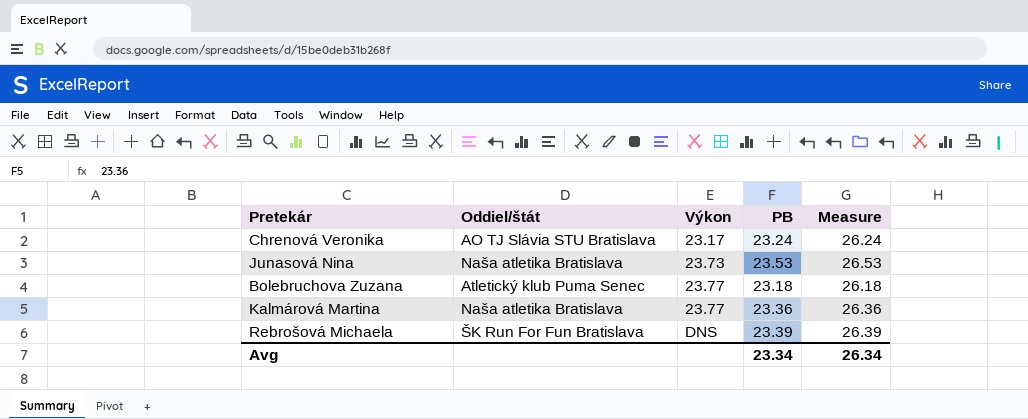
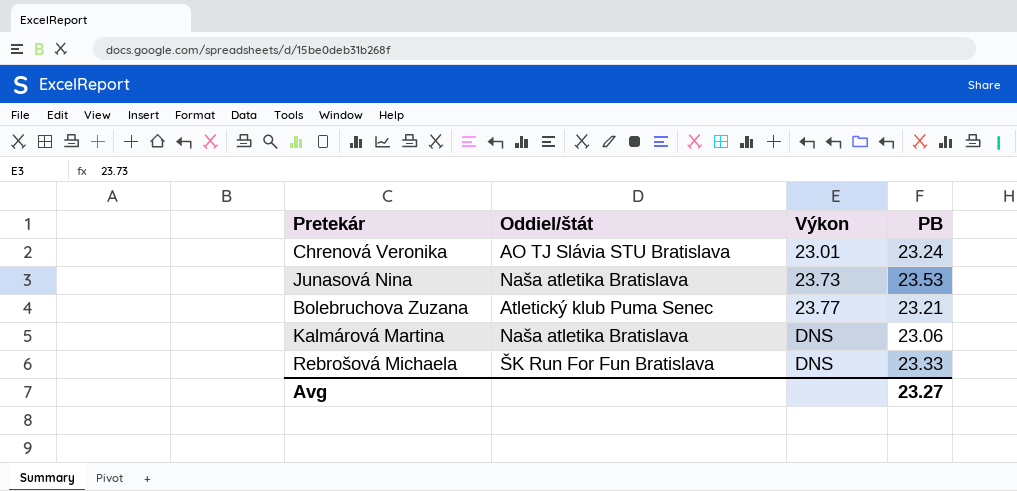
column Measure | formula: [PB] + 3 -> none
Chrenová Veronika | Výkon: 23.17 -> 23.01
Bolebruchova Zuzana | PB: 23.18 -> 23.21
Kalmárová Martina | Výkon: 23.77 -> DNS
Kalmárová Martina | PB: 23.36 -> 23.06
Rebrošová Michaela | PB: 23.39 -> 23.33
Avg | PB: 23.34 -> 23.27

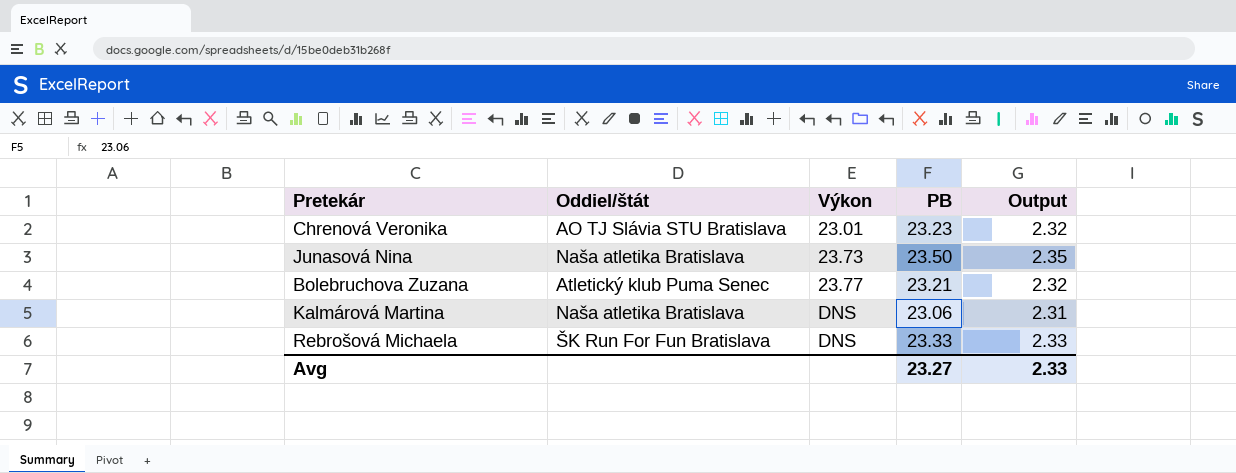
column Output | formula: none -> [PB] * 0.1
Chrenová Veronika | PB: 23.24 -> 23.23
Junasová Nina | PB: 23.53 -> 23.50

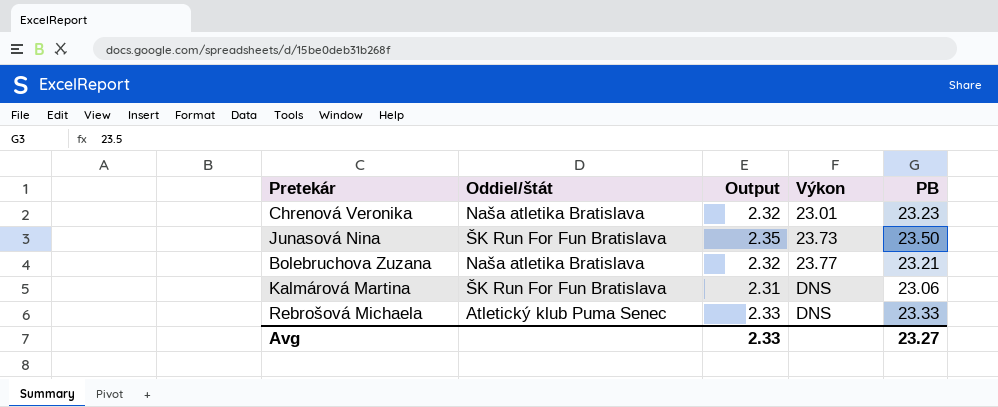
column Output | position: 5 -> 3
Chrenová Veronika | Oddiel/štát: AO TJ Slávia STU Bratislava -> Naša atletika Bratislava
Junasová Nina | Oddiel/štát: Naša atletika Bratislava -> ŠK Run For Fun Bratislava
Bolebruchova Zuzana | Oddiel/štát: Atletický klub Puma Senec -> Naša atletika Bratislava
Kalmárová Martina | Oddiel/štát: Naša atletika Bratislava -> ŠK Run For Fun Bratislava
Rebrošová Michaela | Oddiel/štát: ŠK Run For Fun Bratislava -> Atletický klub Puma Senec

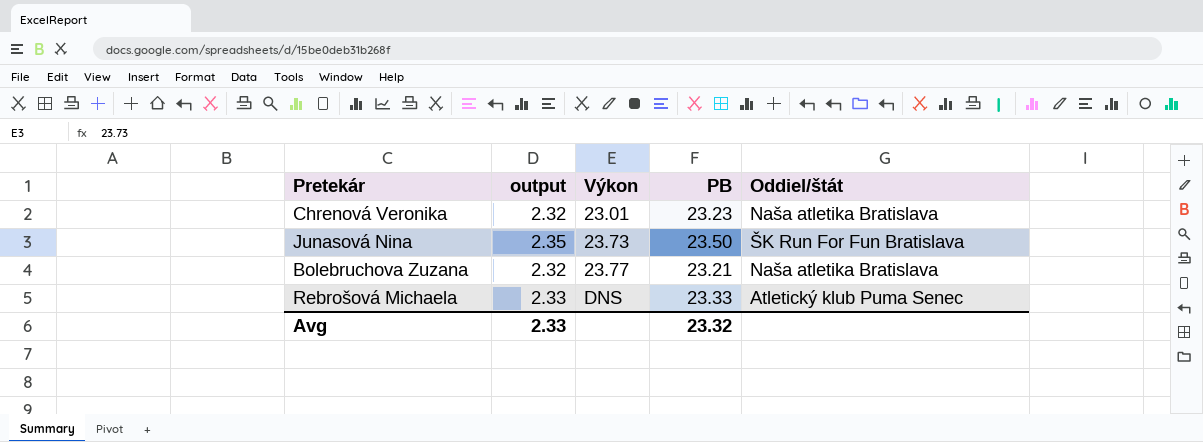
column name: Output -> output
column Oddiel/štát | position: 2 -> 5
row Kalmárová Martina: ŠK Run For Fun Bratislava | 2.31 | DNS | 23.06 -> none
Avg | PB: 23.27 -> 23.32

